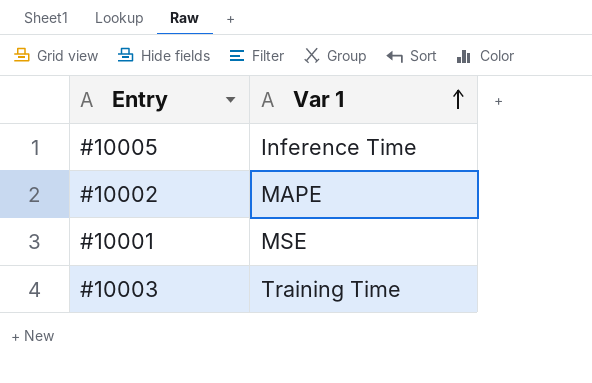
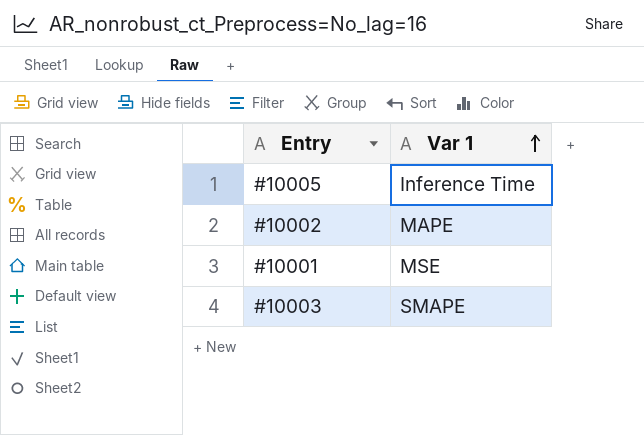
#10003 | Var 1: Training Time -> SMAPE

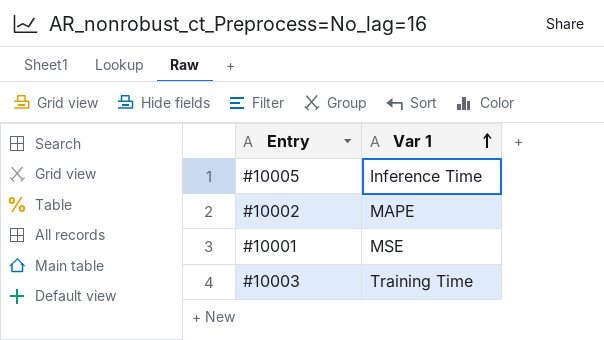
#10003 | Var 1: SMAPE -> Training Time

